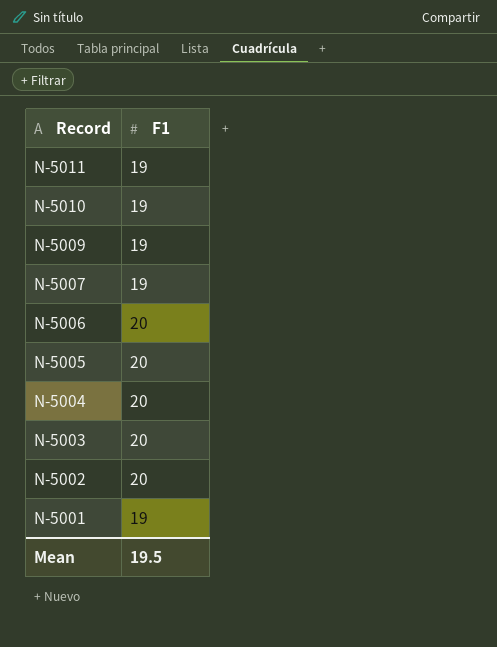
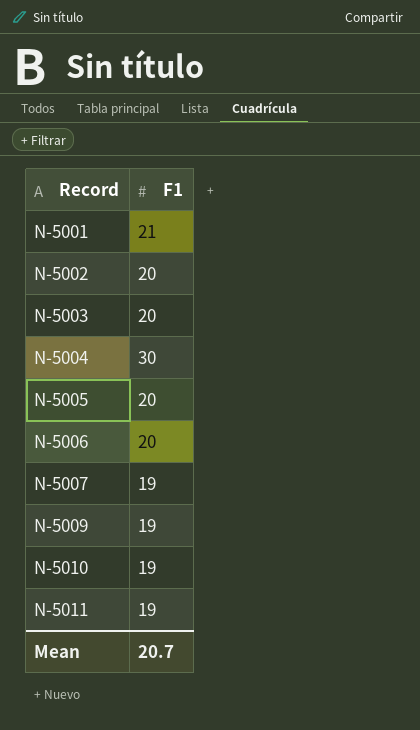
row order: Record descending -> Record ascending
N-5001 | F1: 19 -> 21
N-5004 | F1: 20 -> 30
Mean | F1: 19.5 -> 20.7

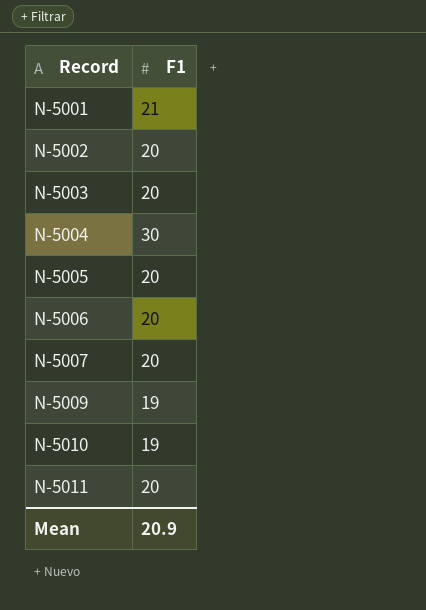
N-5007 | F1: 19 -> 20
N-5011 | F1: 19 -> 20
Mean | F1: 20.7 -> 20.9

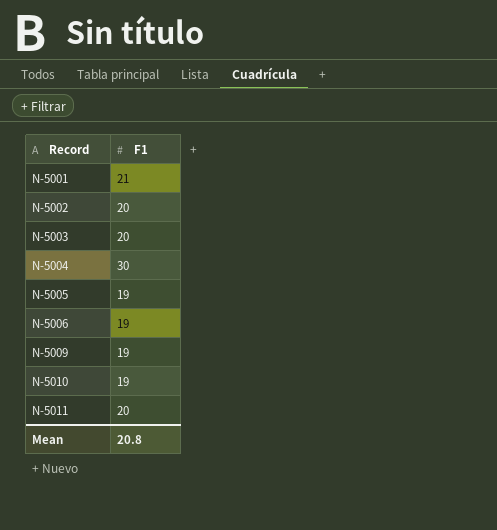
row N-5007: 20 -> none
N-5005 | F1: 20 -> 19
N-5006 | F1: 20 -> 19
Mean | F1: 20.9 -> 20.8

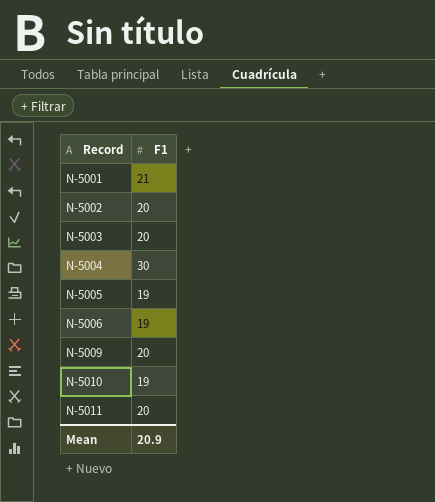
N-5009 | F1: 19 -> 20
Mean | F1: 20.8 -> 20.9

